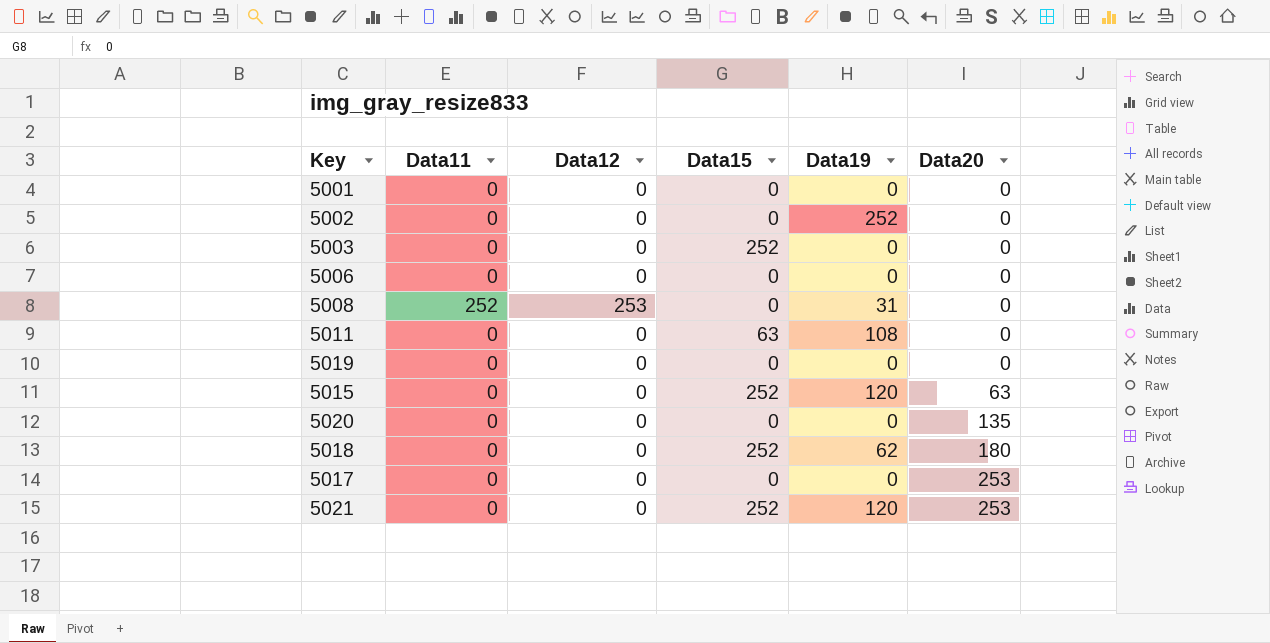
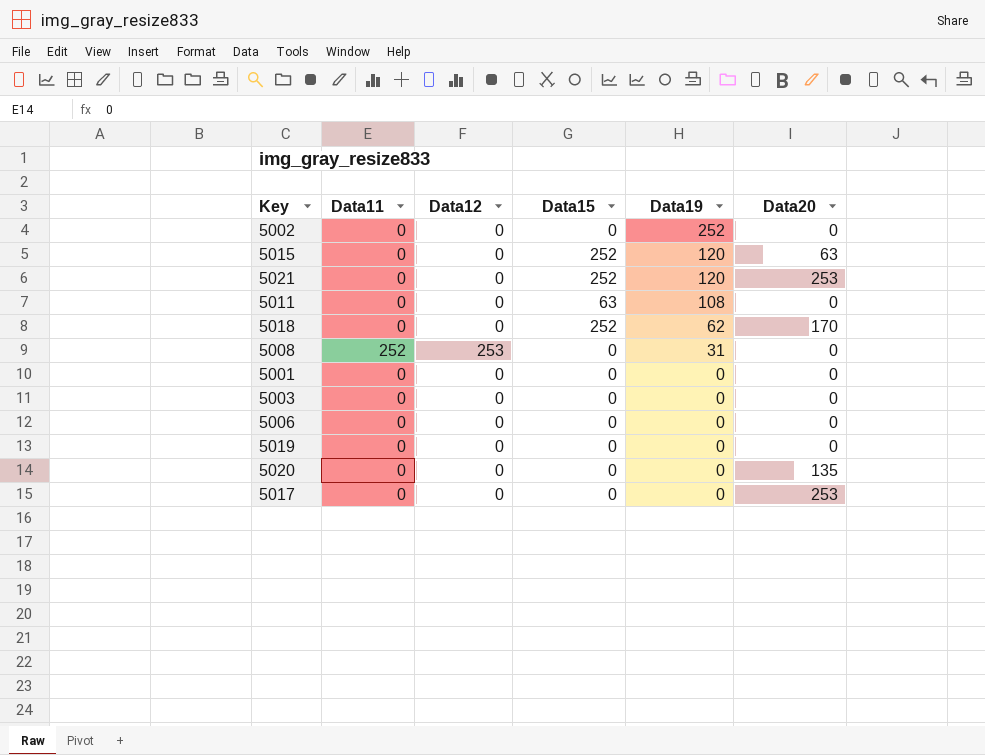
row order: Data20 ascending -> Data19 descending
5018 | Data20: 180 -> 170
5003 | Data15: 252 -> 0

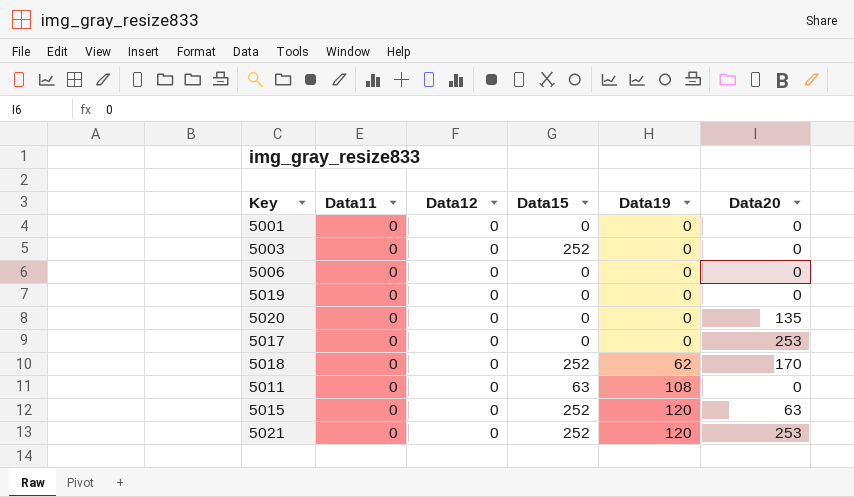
row order: Data19 descending -> Data19 ascending
row 5002: 0 | 0 | 0 | 252 | 0 -> none
row 5008: 252 | 253 | 0 | 31 | 0 -> none
5003 | Data15: 0 -> 252

